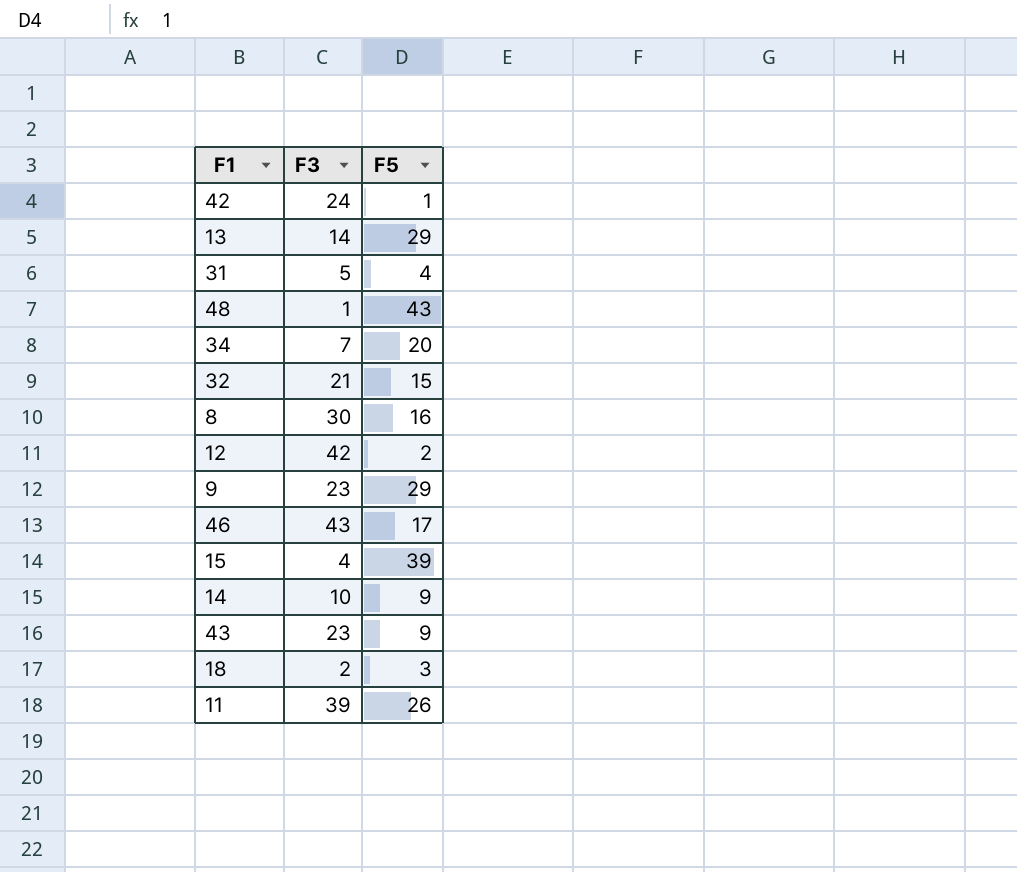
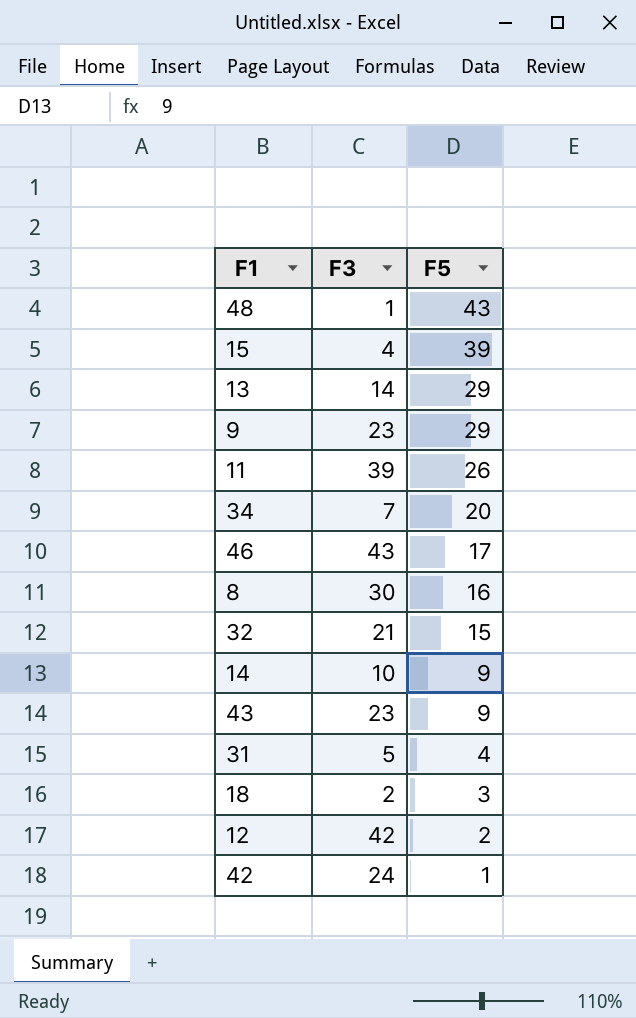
row order: none -> F5 descending

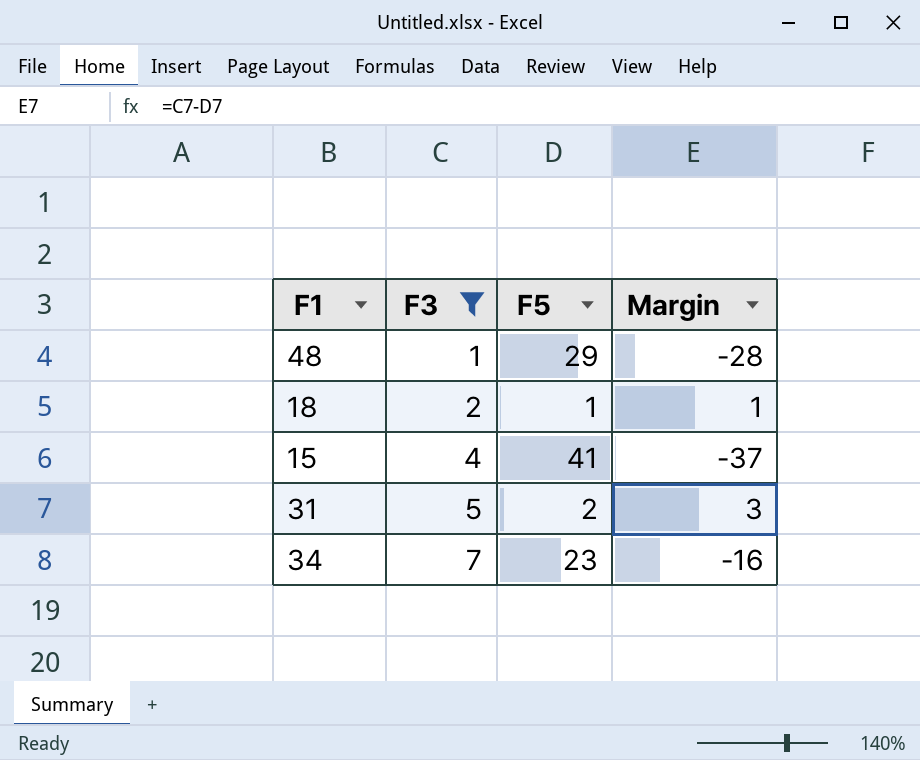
filter: none -> F3 <= 7
row order: F5 descending -> F3 ascending
column Margin | formula: none -> [F3] - [F5]
48 | F5: 43 -> 29
18 | F5: 3 -> 1
15 | F5: 39 -> 41
31 | F5: 4 -> 2
34 | F5: 20 -> 23

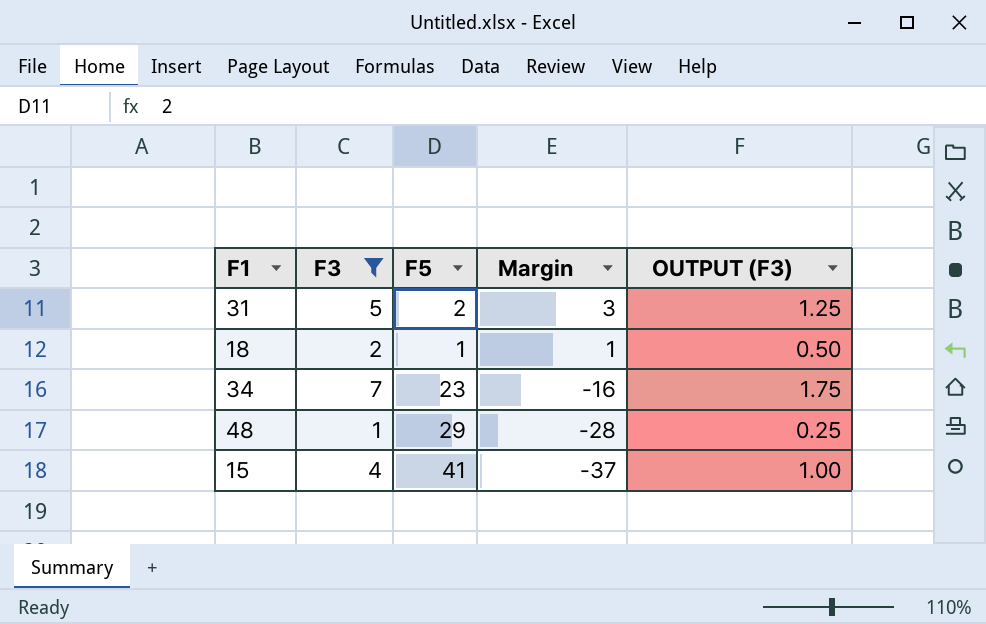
row order: F3 ascending -> Margin descending
column OUTPUT (F3) | formula: none -> [F3] * 0.25

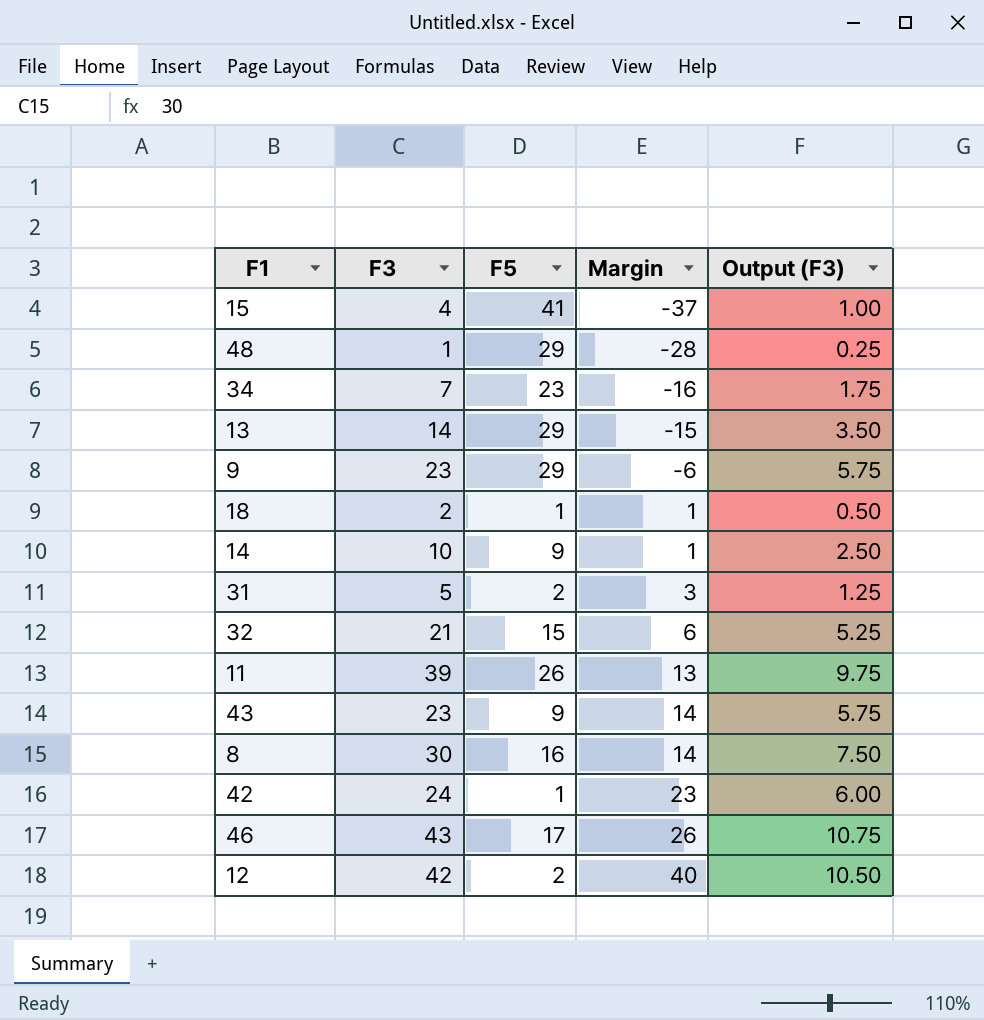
filter: F3 <= 7 -> none
row order: Margin descending -> Margin ascending
column name: OUTPUT (F3) -> Output (F3)

